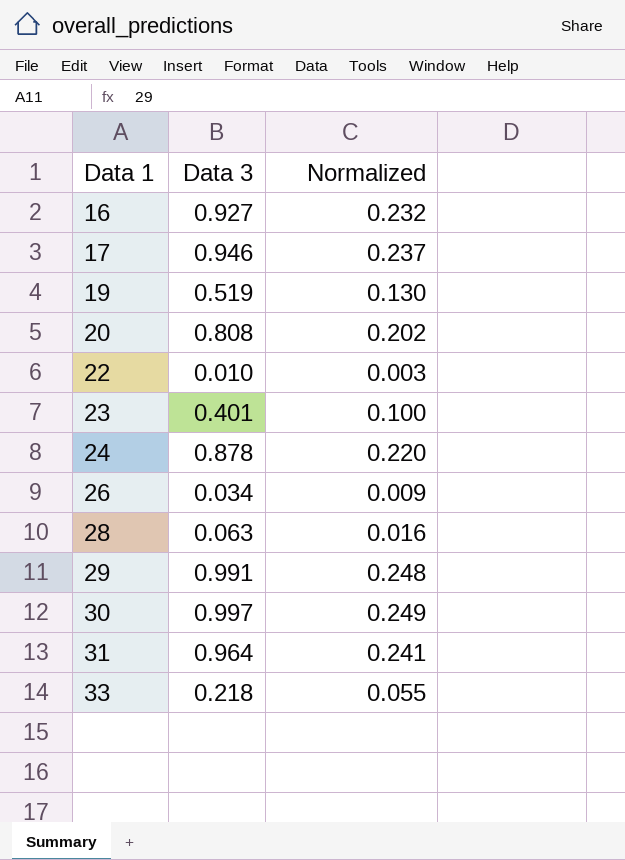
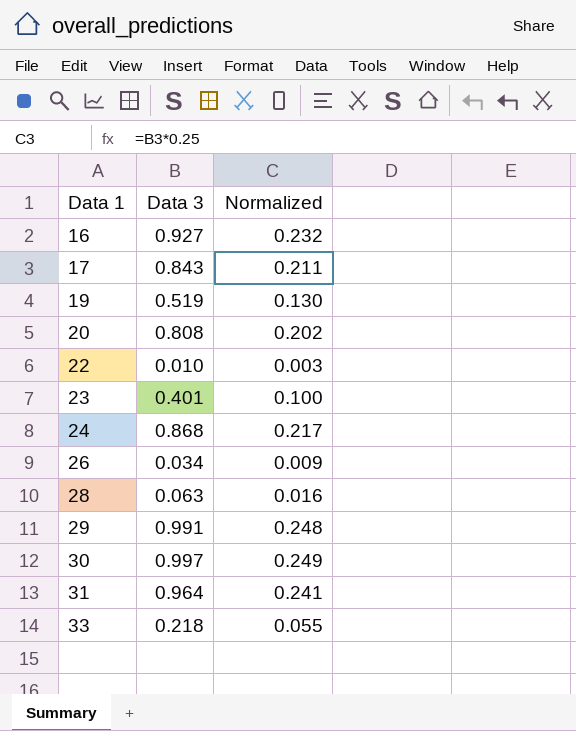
17 | Data 3: 0.946 -> 0.843
17 | Normalized: 0.237 -> 0.211
24 | Data 3: 0.878 -> 0.868
24 | Normalized: 0.220 -> 0.217

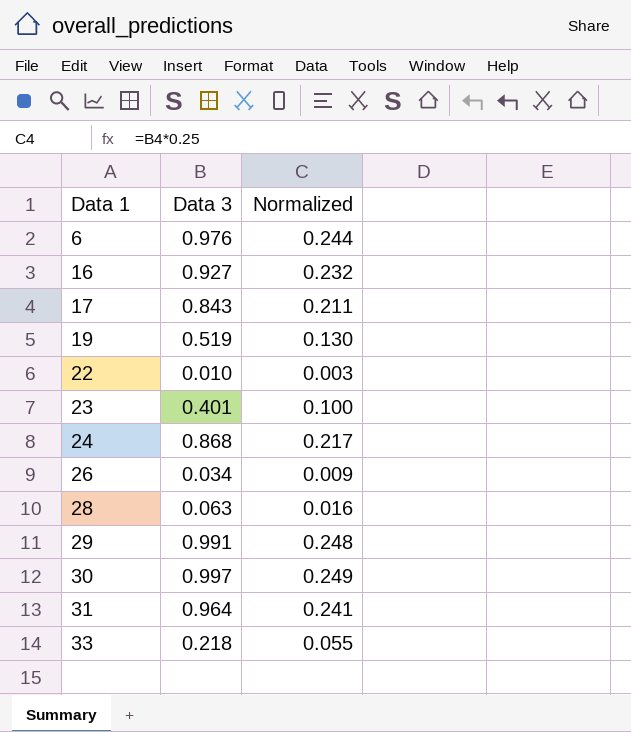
row 20: 0.808 | 0.202 -> none
row 6: none -> 0.976 | 0.244

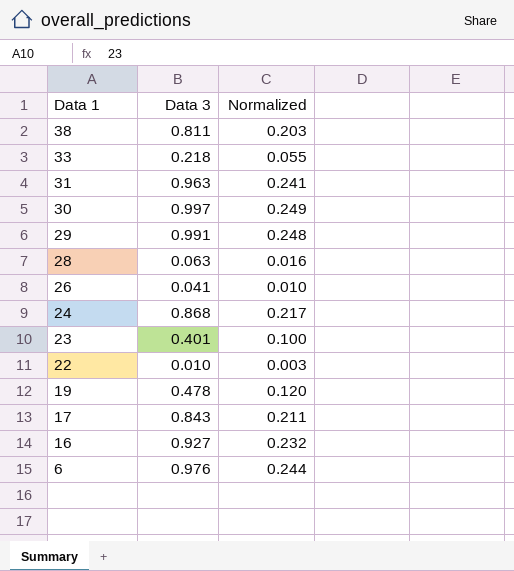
row order: Data 1 ascending -> Data 1 descending
row 38: none -> 0.811 | 0.203
31 | Data 3: 0.964 -> 0.963
26 | Data 3: 0.034 -> 0.041
26 | Normalized: 0.009 -> 0.010
19 | Data 3: 0.519 -> 0.478
19 | Normalized: 0.130 -> 0.120

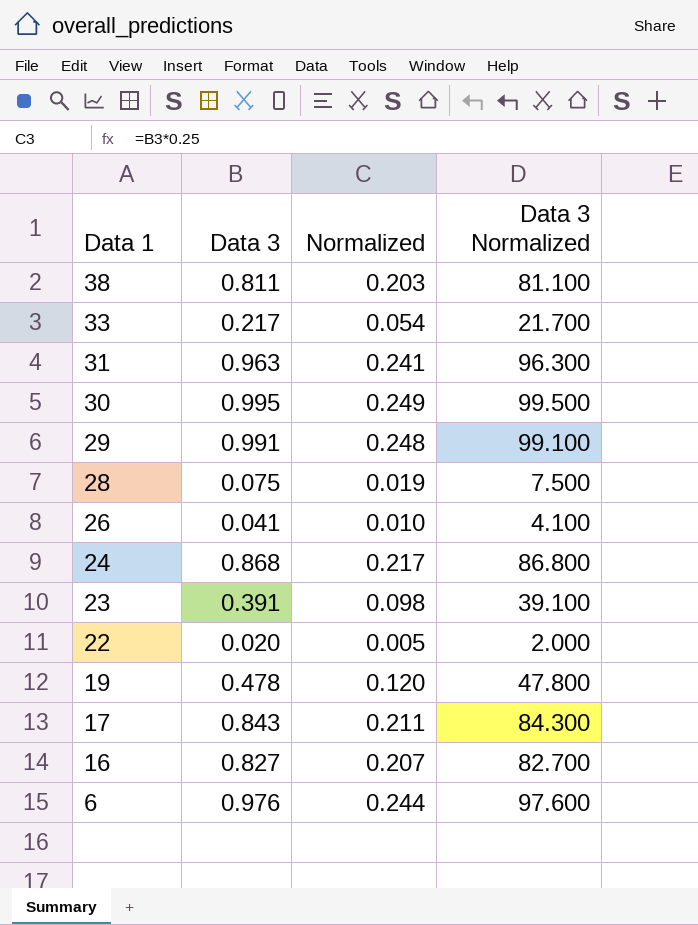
column Data 3 Normalized | formula: none -> [Data 3] * 100
33 | Data 3: 0.218 -> 0.217
33 | Normalized: 0.055 -> 0.054
30 | Data 3: 0.997 -> 0.995
28 | Data 3: 0.063 -> 0.075
28 | Normalized: 0.016 -> 0.019
23 | Data 3: 0.401 -> 0.391
23 | Normalized: 0.100 -> 0.098
22 | Data 3: 0.010 -> 0.020
22 | Normalized: 0.003 -> 0.005
16 | Data 3: 0.927 -> 0.827
16 | Normalized: 0.232 -> 0.207

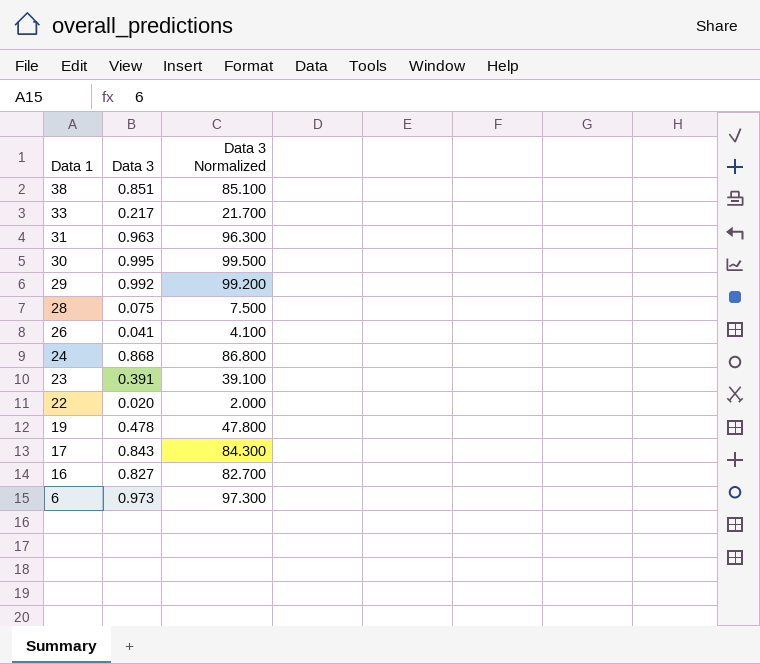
column Normalized | formula: [Data 3] * 0.25 -> none
38 | Data 3: 0.811 -> 0.851
38 | Data 3 Normalized: 81.100 -> 85.100
29 | Data 3: 0.991 -> 0.992
29 | Data 3 Normalized: 99.100 -> 99.200
6 | Data 3: 0.976 -> 0.973
6 | Data 3 Normalized: 97.600 -> 97.300

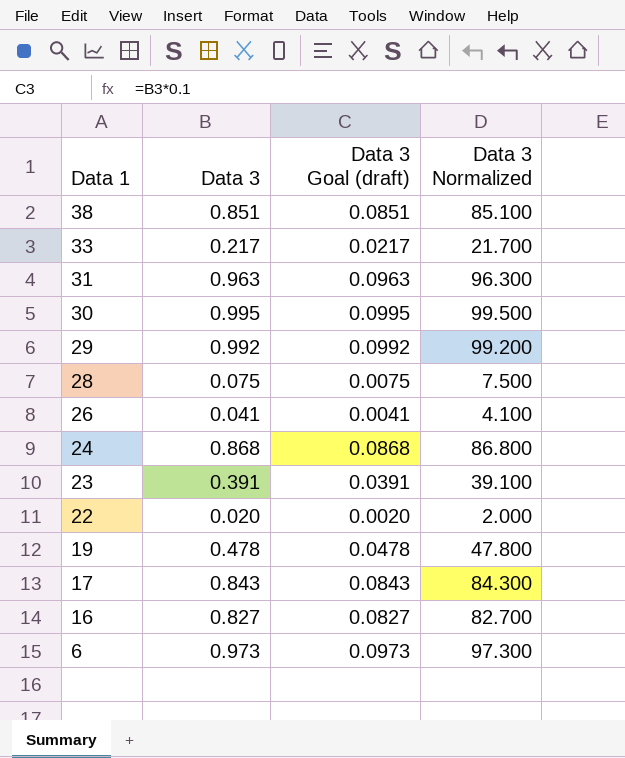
column Data 3 Goal (draft) | formula: none -> [Data 3] * 0.1

